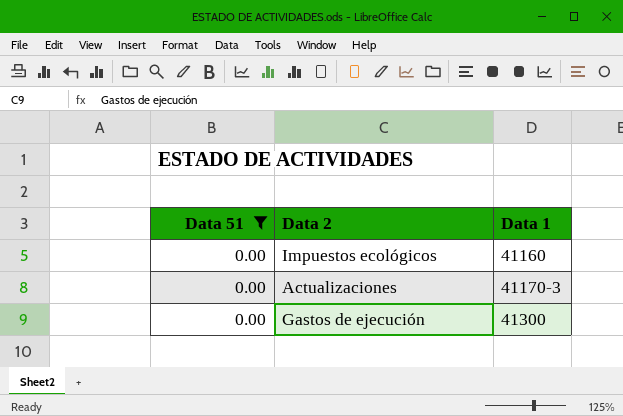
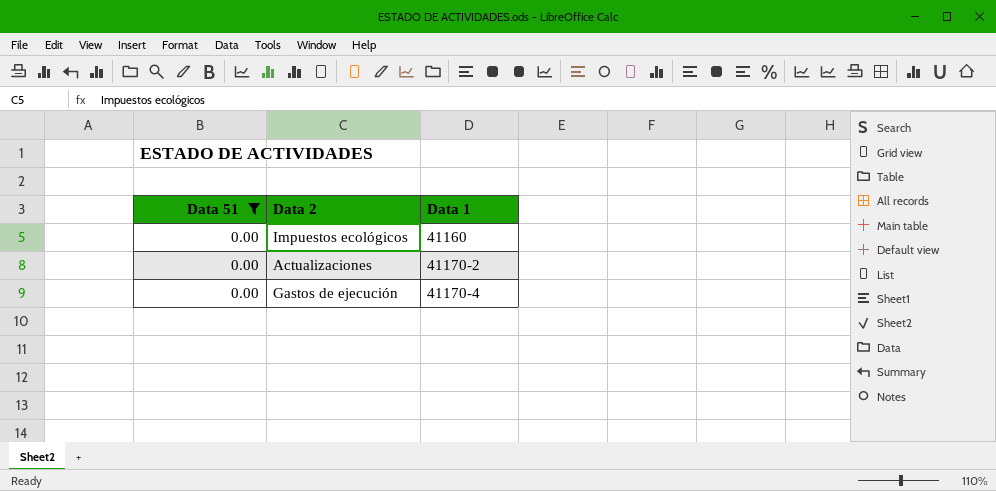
Actualizaciones | Data 1: 41170-3 -> 41170-2
Gastos de ejecución | Data 1: 41300 -> 41170-4

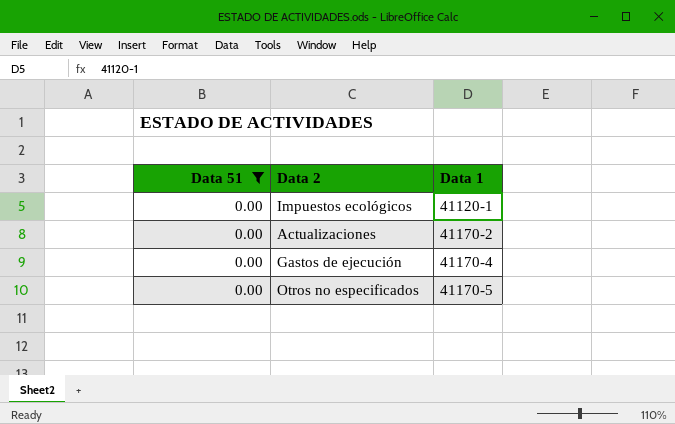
Impuestos ecológicos | Data 1: 41160 -> 41120-1
row Otros no especificados: none -> 0.00 | 41170-5

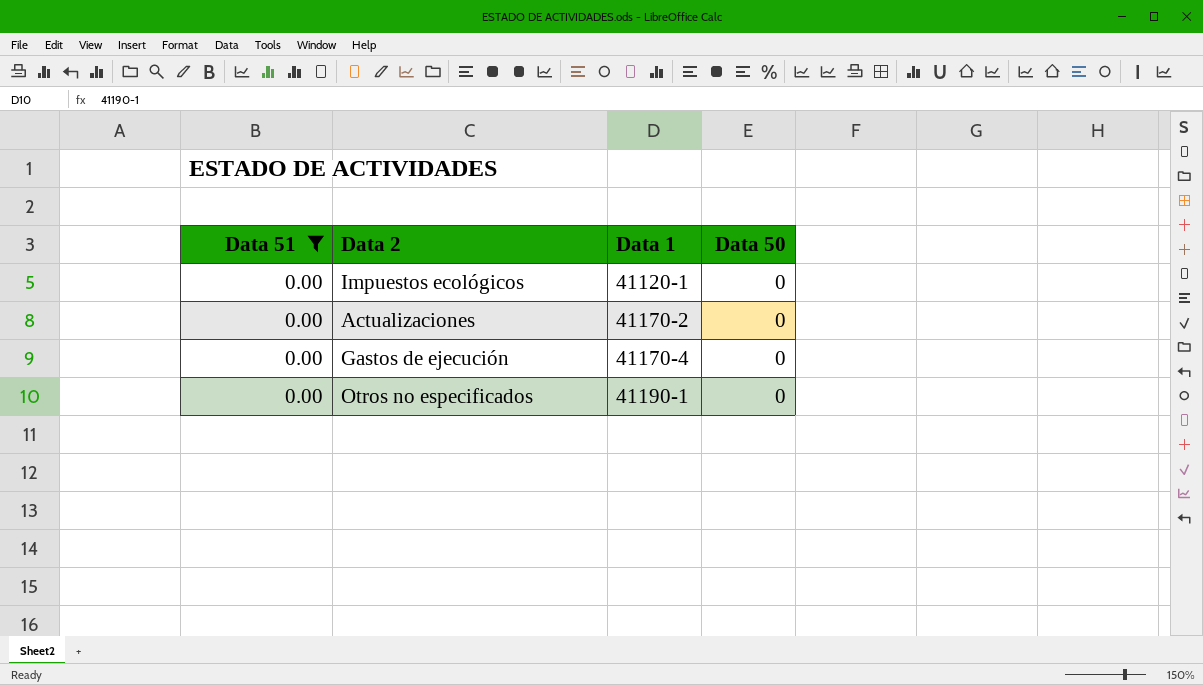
column Data 50 | position: none -> 4
Otros no especificados | Data 1: 41170-5 -> 41190-1

